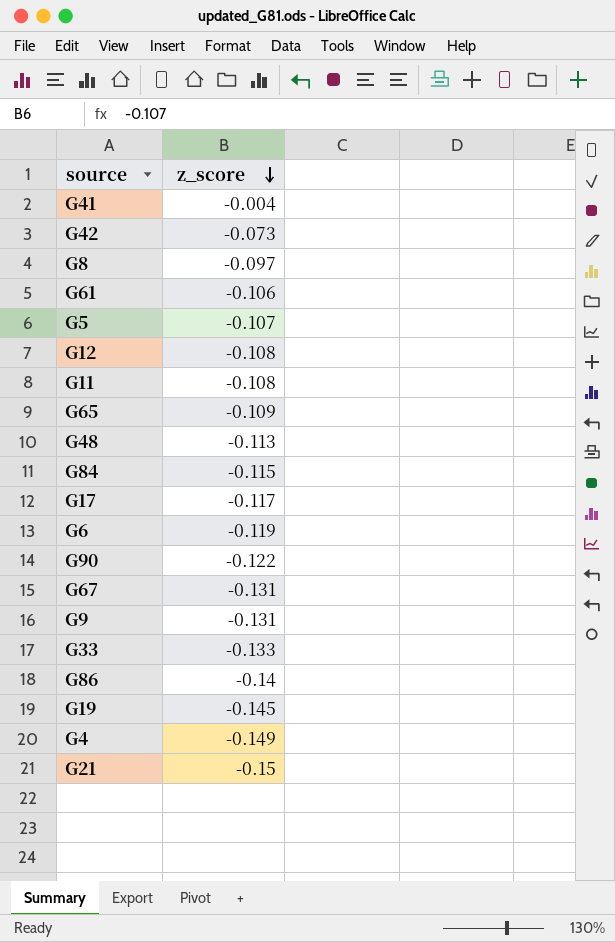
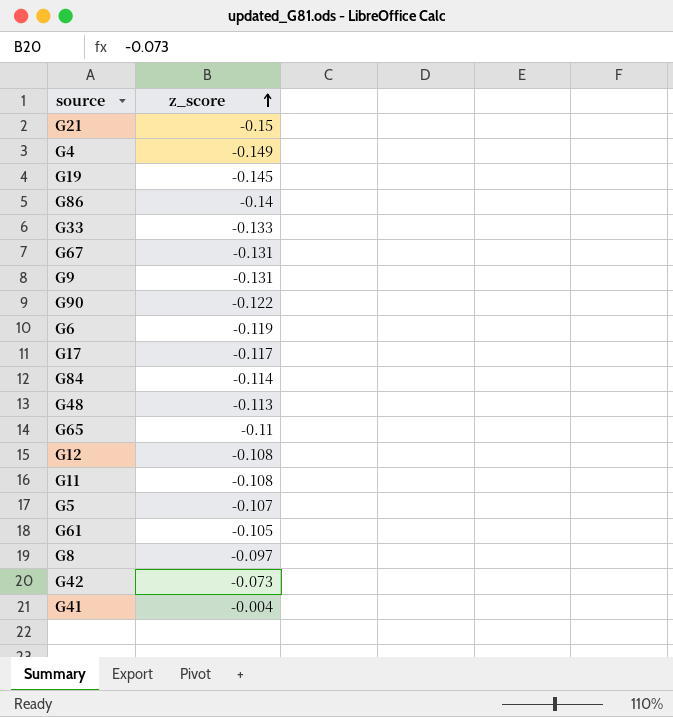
row order: z_score descending -> z_score ascending
G84 | z_score: -0.115 -> -0.114
G65 | z_score: -0.109 -> -0.11
G61 | z_score: -0.106 -> -0.105

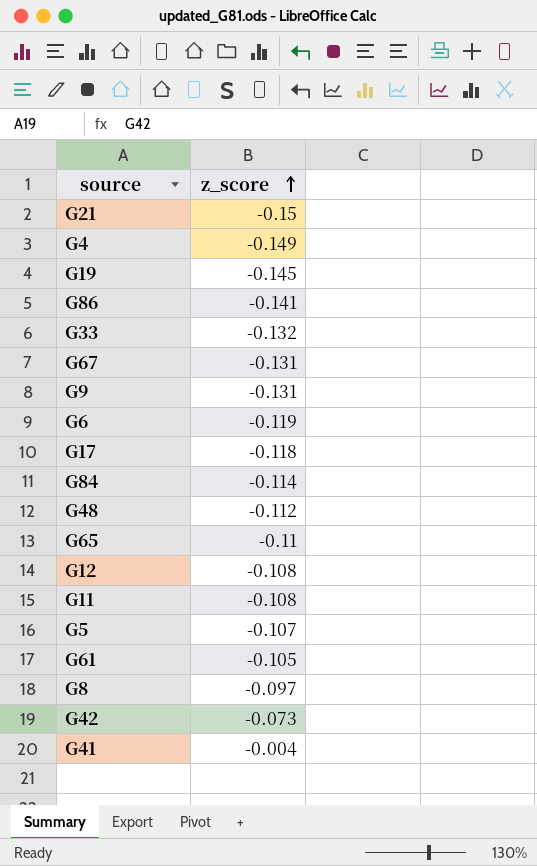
row G90: -0.122 -> none
G86 | z_score: -0.14 -> -0.141
G33 | z_score: -0.133 -> -0.132
G17 | z_score: -0.117 -> -0.118
G48 | z_score: -0.113 -> -0.112

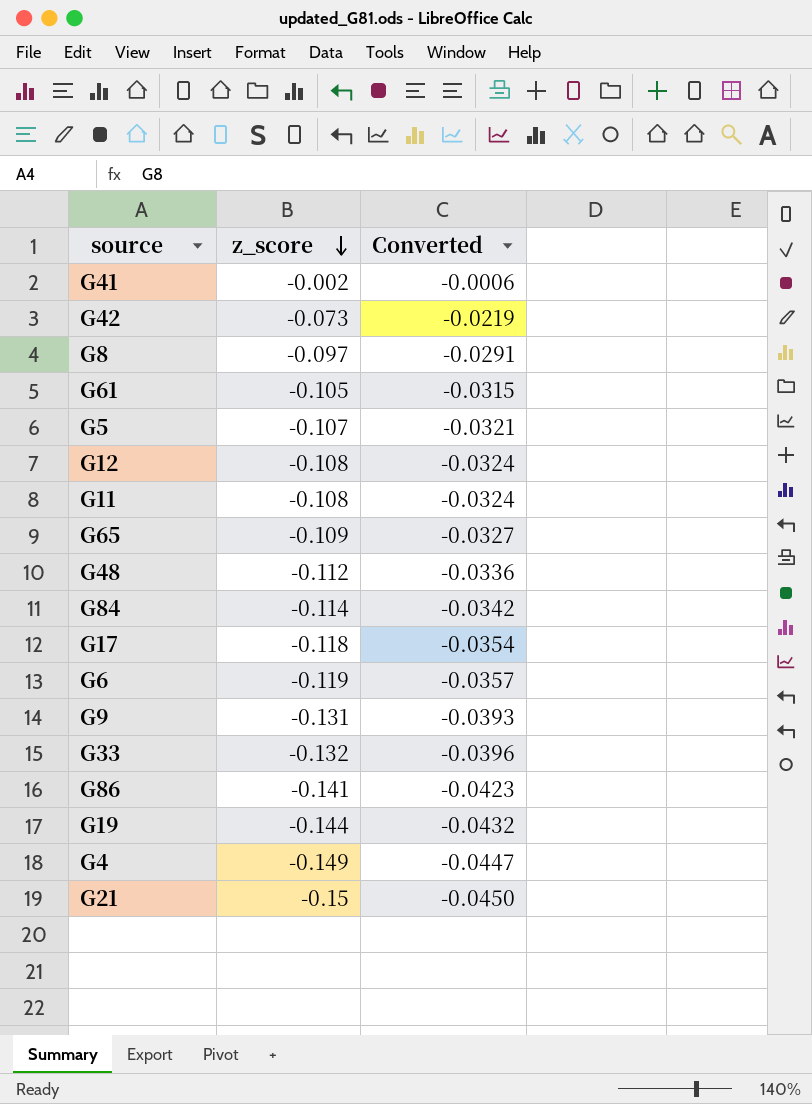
row order: z_score ascending -> z_score descending
column Converted | formula: none -> [z_score] * 0.3
row G67: -0.131 -> none
G41 | z_score: -0.004 -> -0.002
G65 | z_score: -0.11 -> -0.109
G19 | z_score: -0.145 -> -0.144

